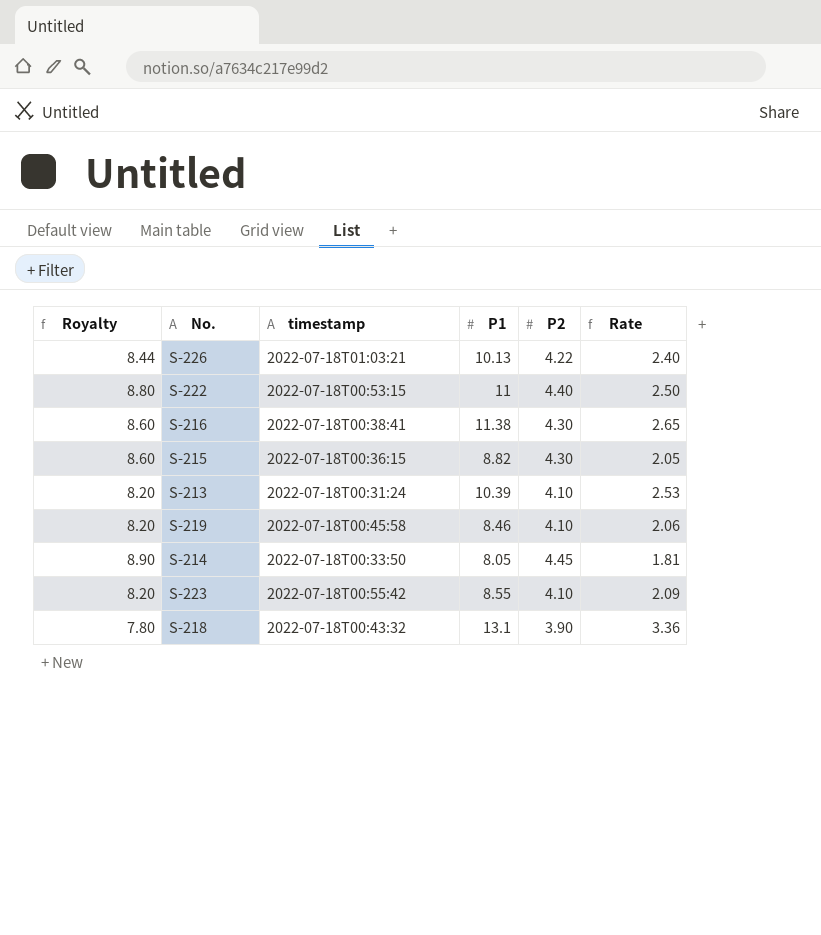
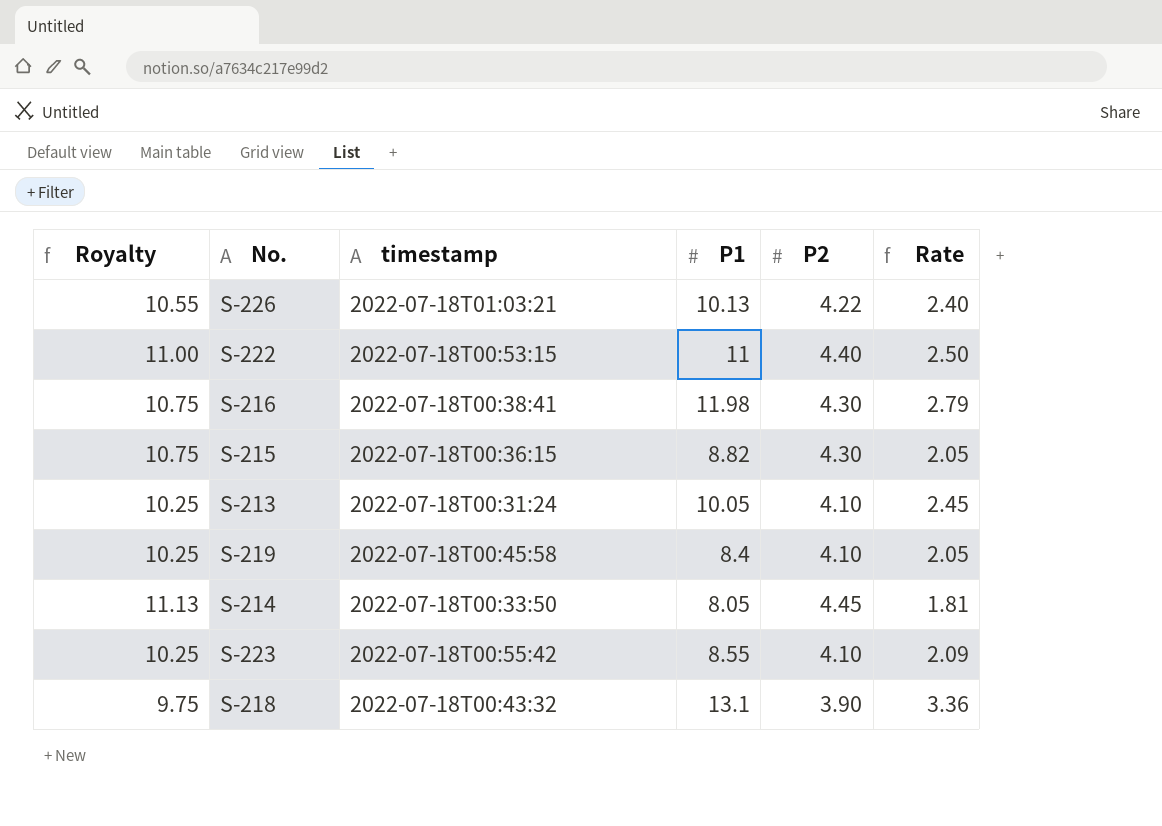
column Royalty | formula: [P2] * 2 -> [P2] * 2.5
S-216 | P1: 11.38 -> 11.98
S-216 | Rate: 2.65 -> 2.79
S-213 | P1: 10.39 -> 10.05
S-213 | Rate: 2.53 -> 2.45
S-219 | P1: 8.46 -> 8.4
S-219 | Rate: 2.06 -> 2.05

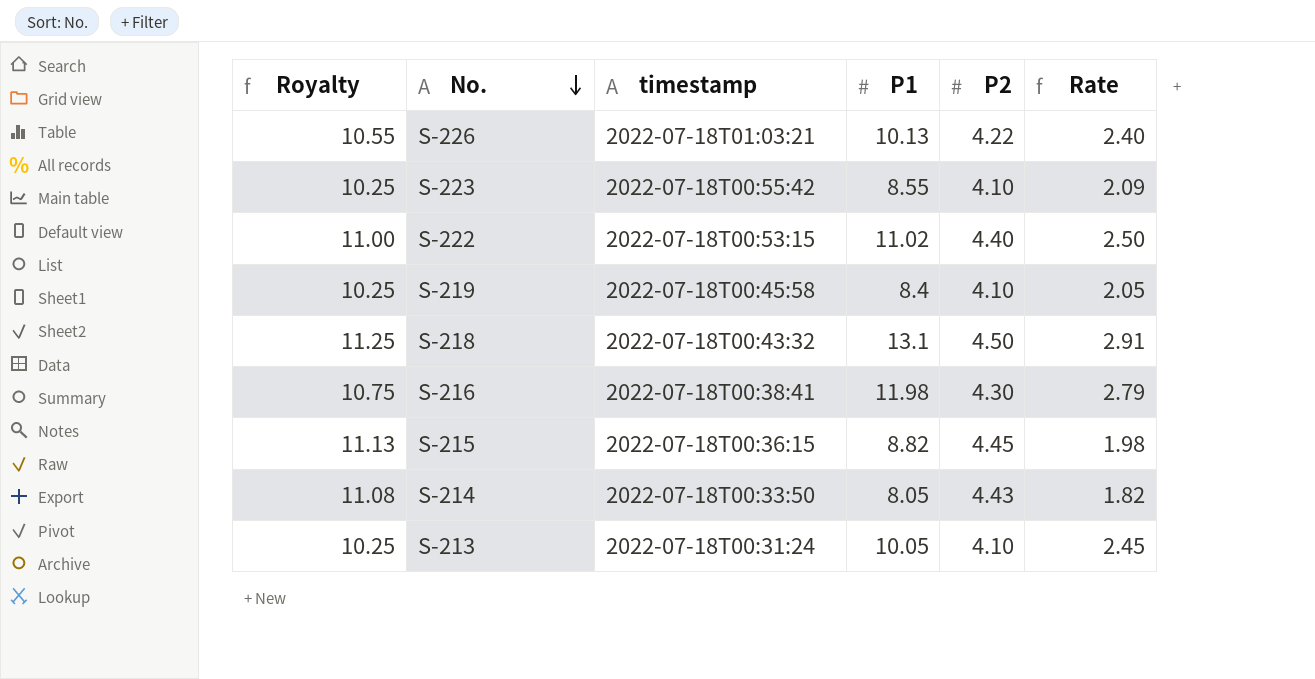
row order: none -> No. descending
S-222 | P1: 11 -> 11.02
S-218 | Royalty: 9.75 -> 11.25
S-218 | P2: 3.90 -> 4.50
S-218 | Rate: 3.36 -> 2.91
S-215 | Royalty: 10.75 -> 11.13
S-215 | P2: 4.30 -> 4.45
S-215 | Rate: 2.05 -> 1.98
S-214 | Royalty: 11.13 -> 11.08
S-214 | P2: 4.45 -> 4.43
S-214 | Rate: 1.81 -> 1.82

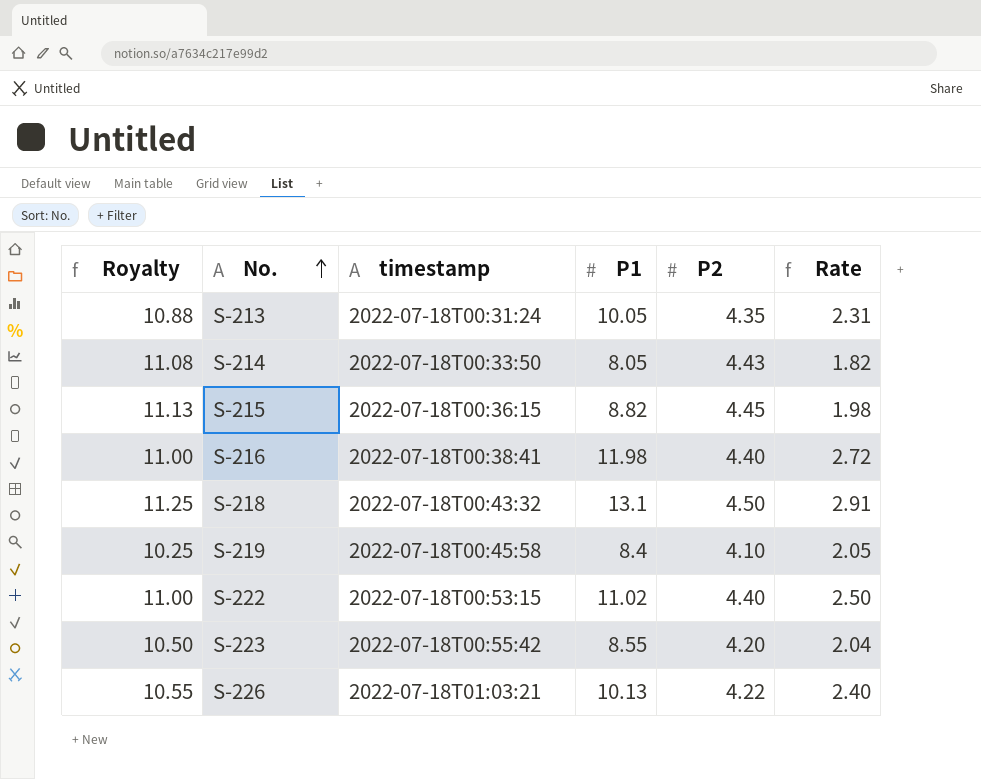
row order: No. descending -> No. ascending
S-213 | Royalty: 10.25 -> 10.88
S-213 | P2: 4.10 -> 4.35
S-213 | Rate: 2.45 -> 2.31
S-216 | Royalty: 10.75 -> 11.00
S-216 | P2: 4.30 -> 4.40
S-216 | Rate: 2.79 -> 2.72
S-223 | Royalty: 10.25 -> 10.50
S-223 | P2: 4.10 -> 4.20
S-223 | Rate: 2.09 -> 2.04

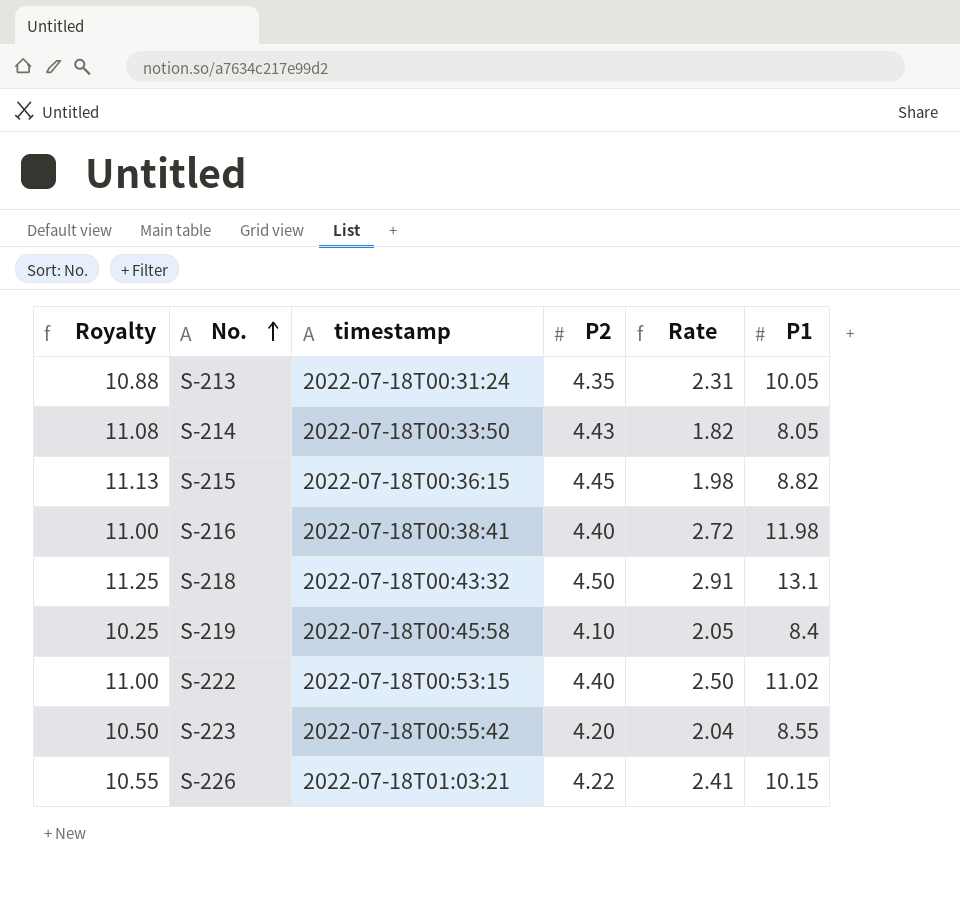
column P1 | position: 4 -> 6
S-226 | Rate: 2.40 -> 2.41
S-226 | P1: 10.13 -> 10.15

